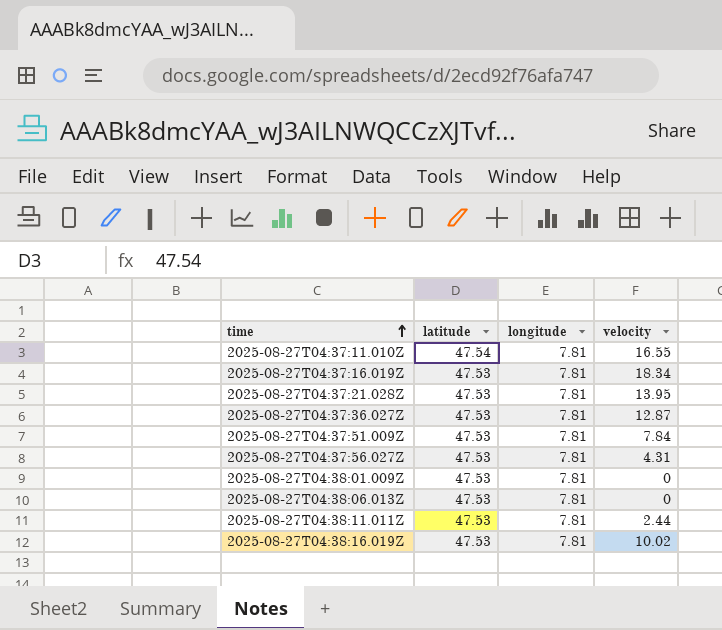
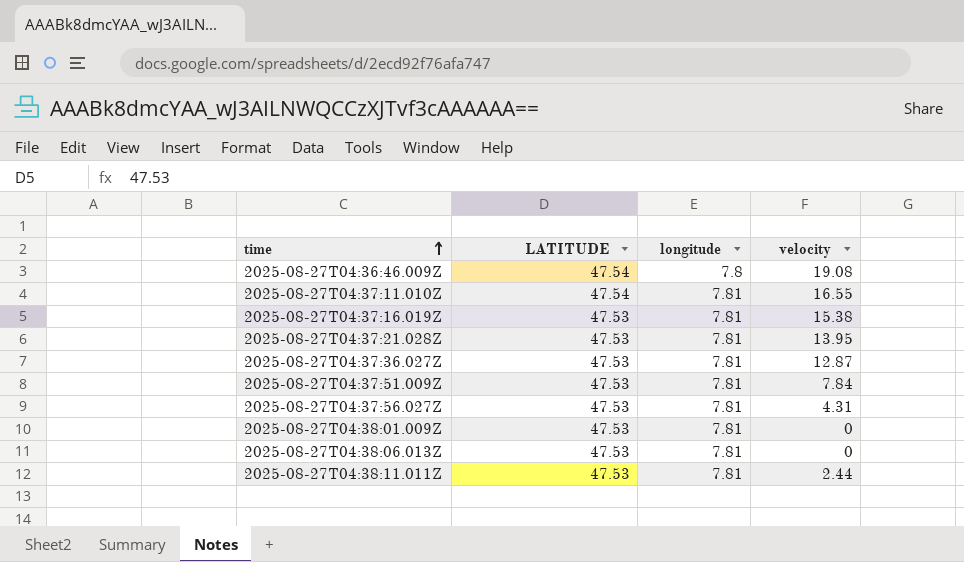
column name: latitude -> LATITUDE
row 2025-08-27T04:38:16.019Z: 47.53 | 7.81 | 10.02 -> none
row 2025-08-27T04:36:46.009Z: none -> 47.54 | 7.8 | 19.08
2025-08-27T04:37:16.019Z | velocity: 18.34 -> 15.38

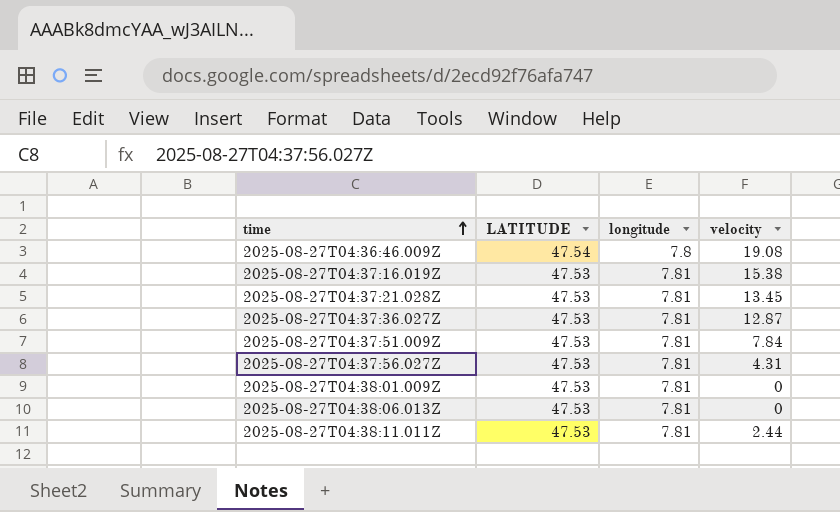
row 2025-08-27T04:37:11.010Z: 47.54 | 7.81 | 16.55 -> none
2025-08-27T04:37:21.028Z | velocity: 13.95 -> 13.45

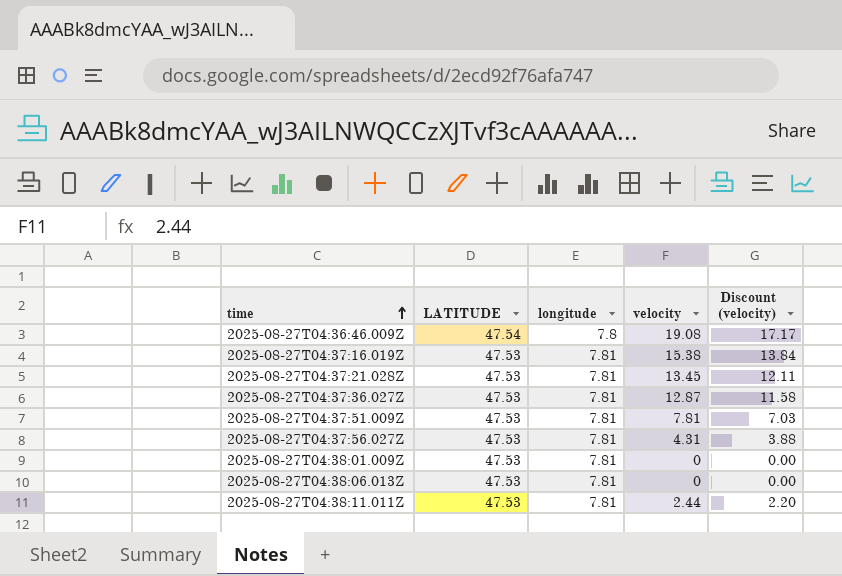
column Discount (velocity) | formula: none -> [velocity] * 0.9
2025-08-27T04:37:51.009Z | velocity: 7.84 -> 7.81

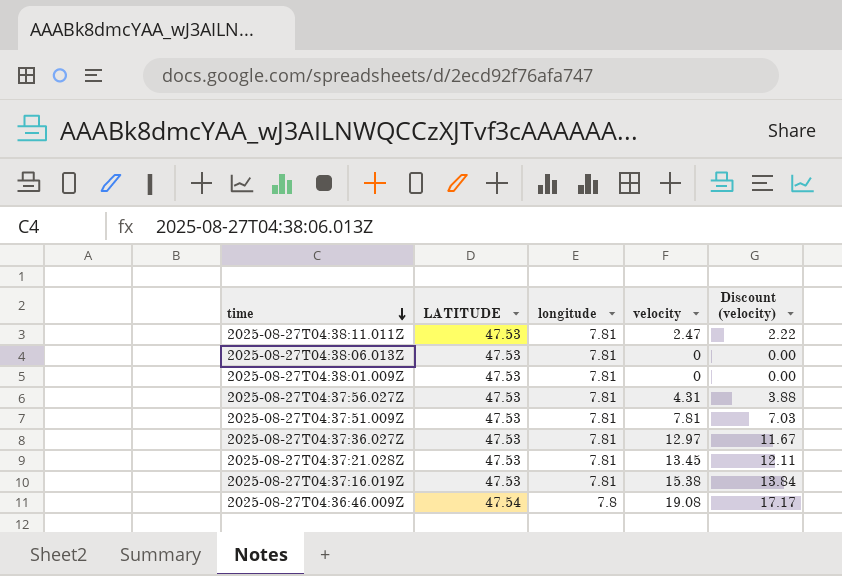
row order: time ascending -> time descending
2025-08-27T04:38:11.011Z | velocity: 2.44 -> 2.47
2025-08-27T04:38:11.011Z | Discount (velocity): 2.20 -> 2.22
2025-08-27T04:37:36.027Z | velocity: 12.87 -> 12.97
2025-08-27T04:37:36.027Z | Discount (velocity): 11.58 -> 11.67

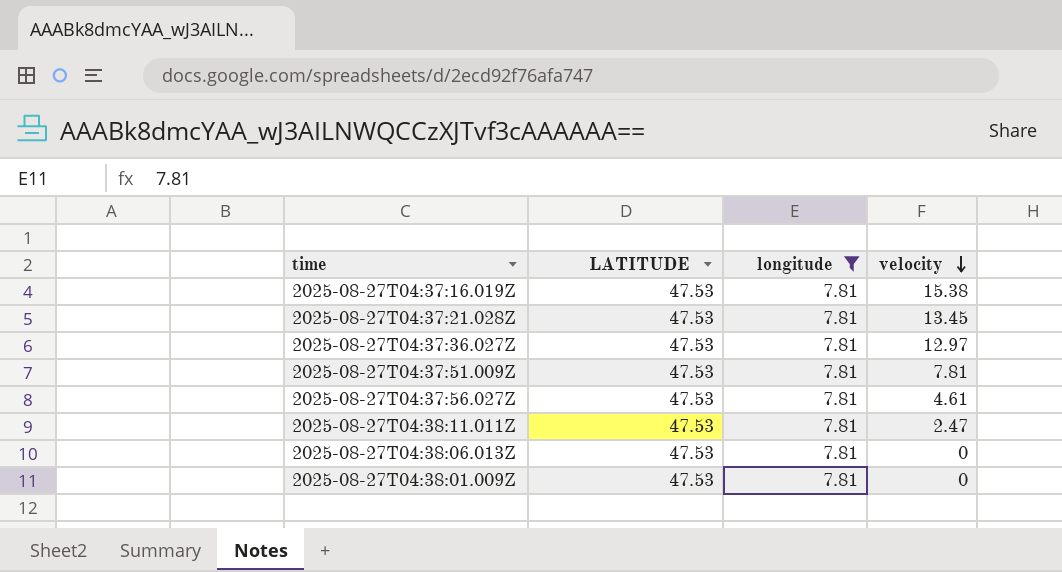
filter: none -> longitude = 7.81
row order: time descending -> velocity descending
column Discount (velocity) | formula: [velocity] * 0.9 -> none
2025-08-27T04:37:56.027Z | velocity: 4.31 -> 4.61

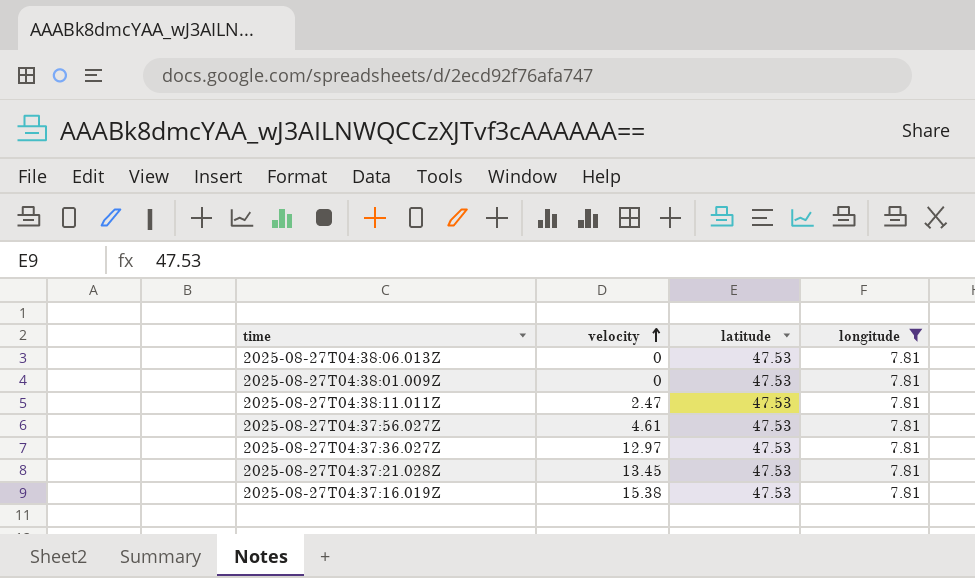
row order: velocity descending -> velocity ascending
column velocity | position: 4 -> 2
column name: LATITUDE -> latitude
row 2025-08-27T04:37:51.009Z: 47.53 | 7.81 | 7.81 -> none

